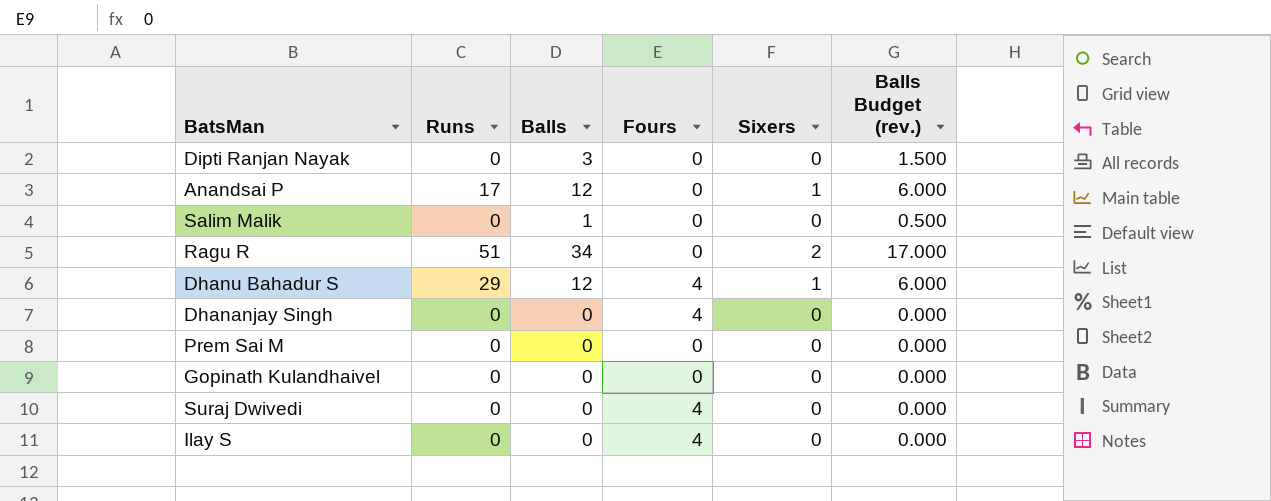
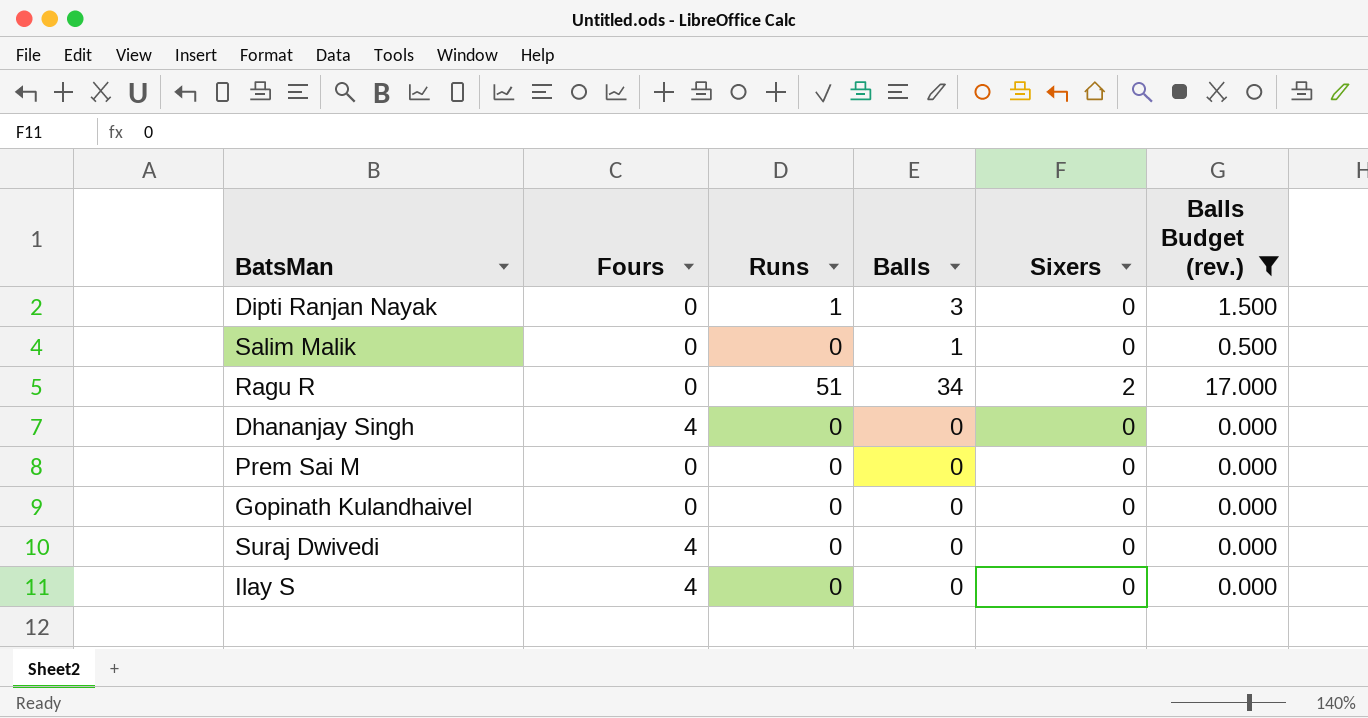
filter: none -> Balls Budget (rev.) != 6.000
column Fours | position: 4 -> 2
Dipti Ranjan Nayak | Runs: 0 -> 1

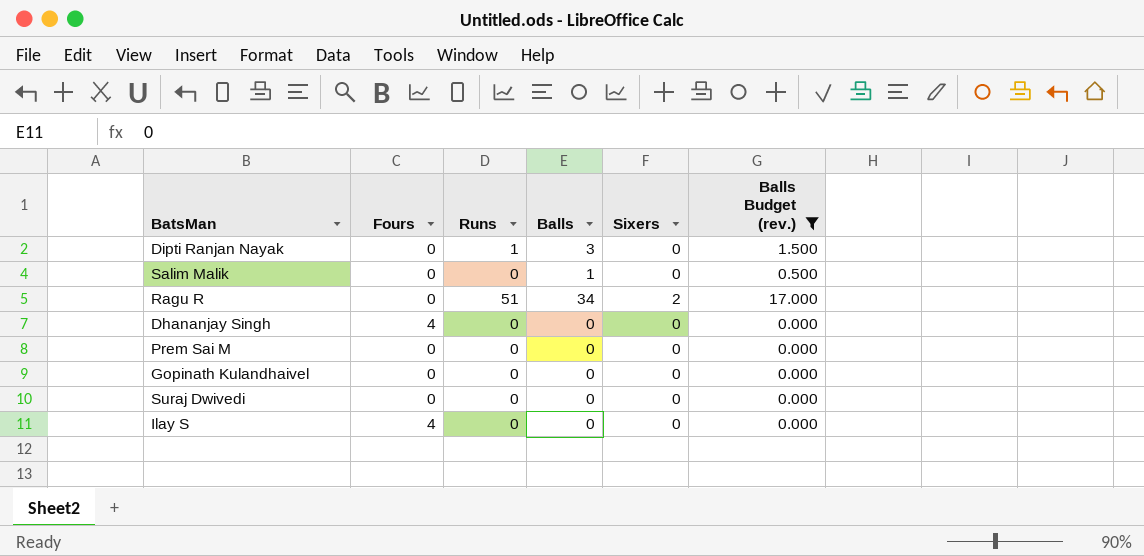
Suraj Dwivedi | Fours: 4 -> 0

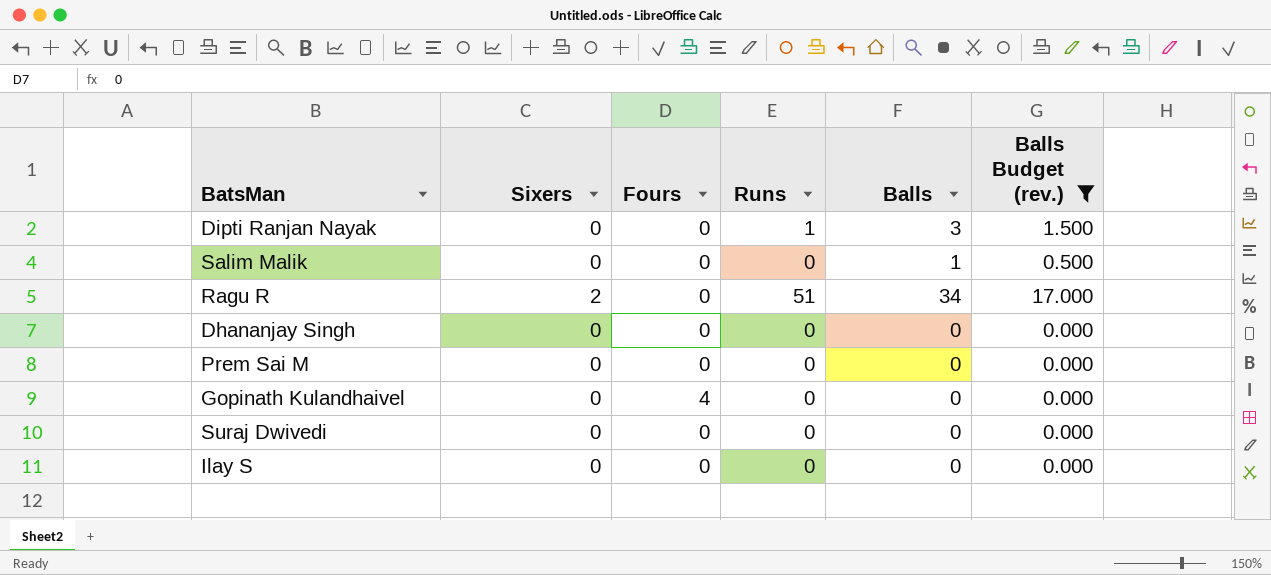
column Sixers | position: 5 -> 2
Dhananjay Singh | Fours: 4 -> 0
Gopinath Kulandhaivel | Fours: 0 -> 4
Ilay S | Fours: 4 -> 0

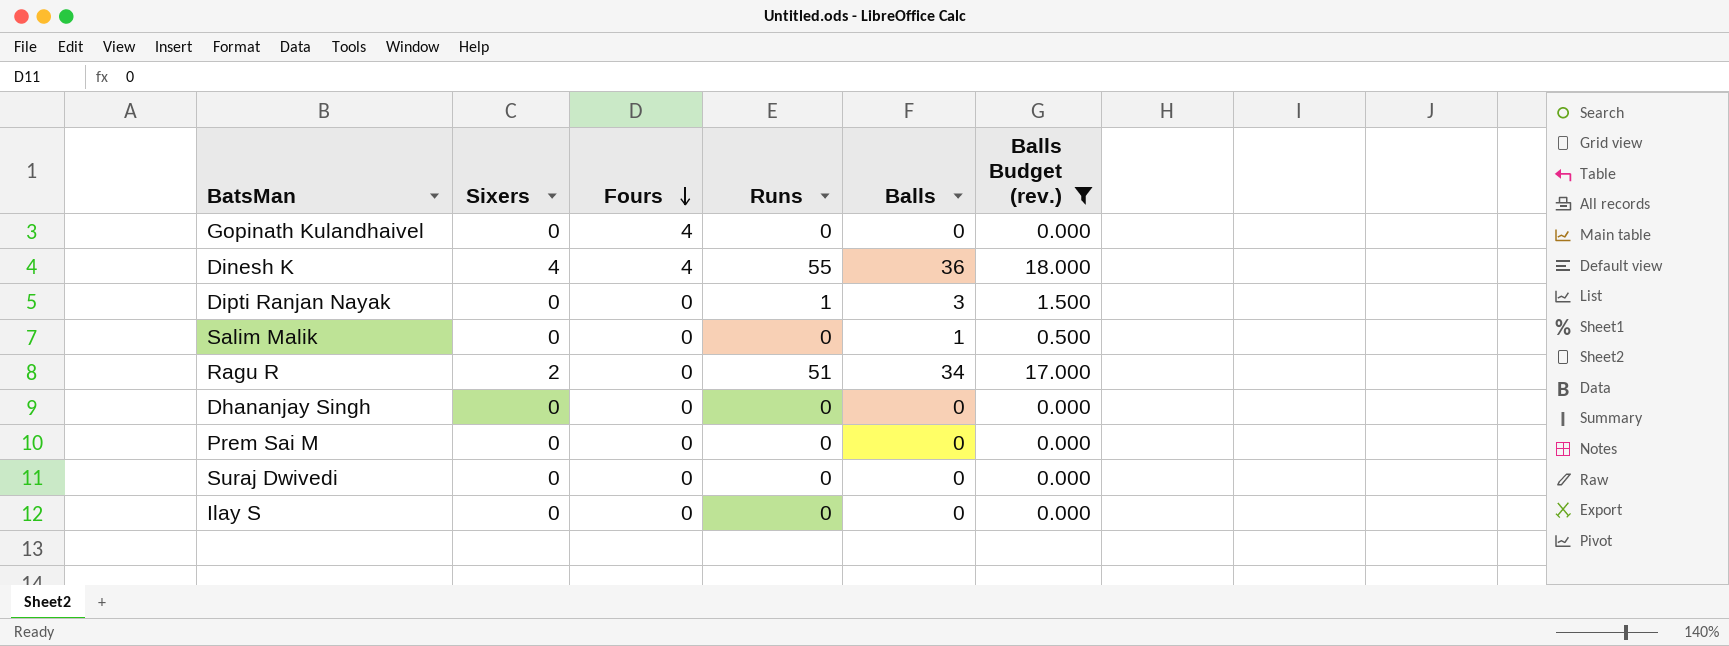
row order: none -> Fours descending
row Dinesh K: none -> 4 | 4 | 55 | 36 | 18.000

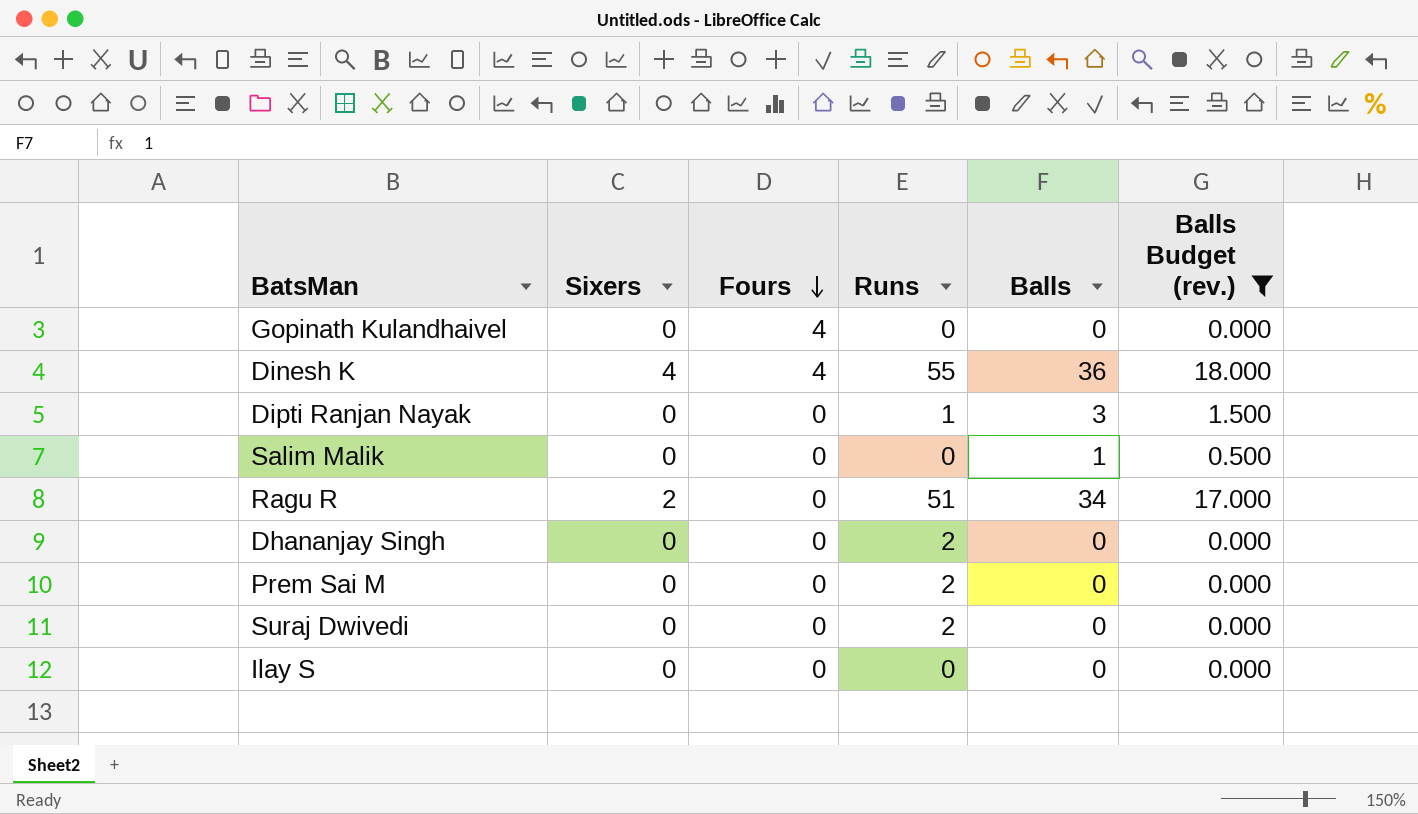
Dhananjay Singh | Runs: 0 -> 2
Prem Sai M | Runs: 0 -> 2
Suraj Dwivedi | Runs: 0 -> 2

